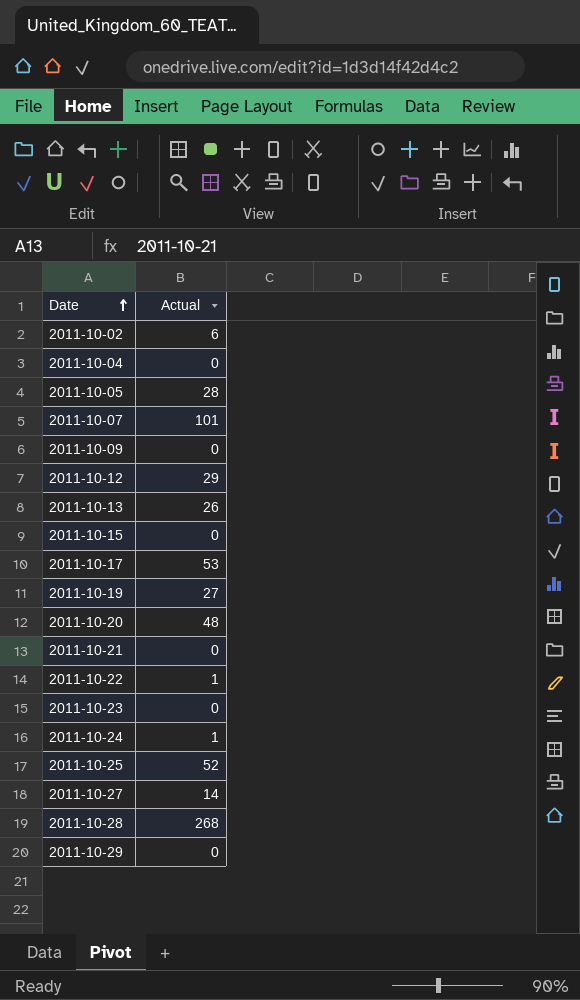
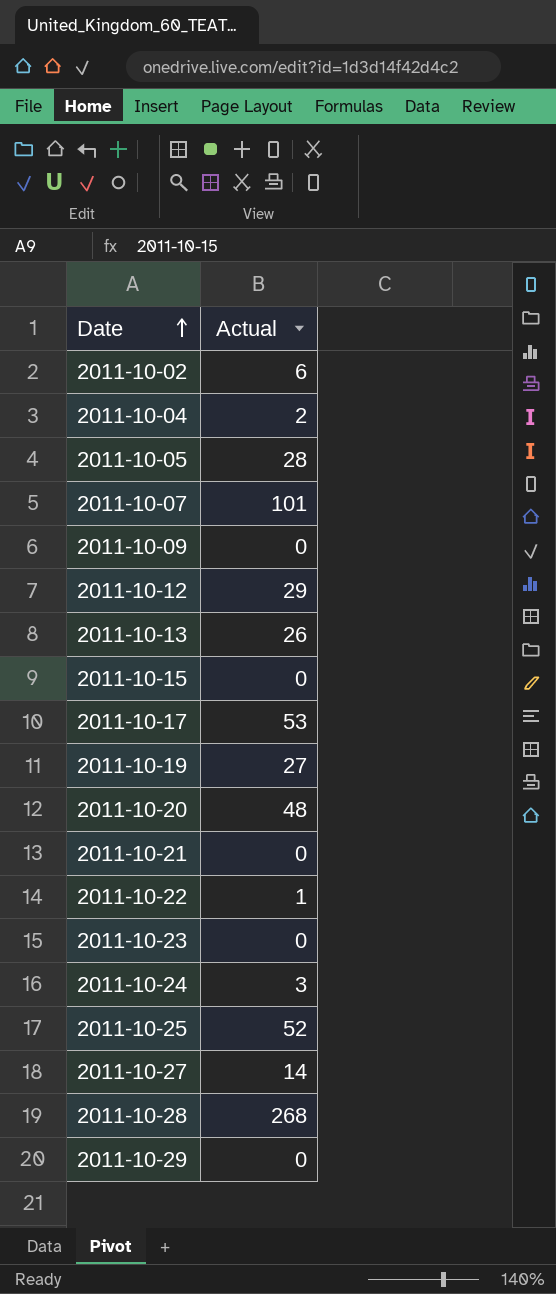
2011-10-04 | Actual: 0 -> 2
2011-10-24 | Actual: 1 -> 3

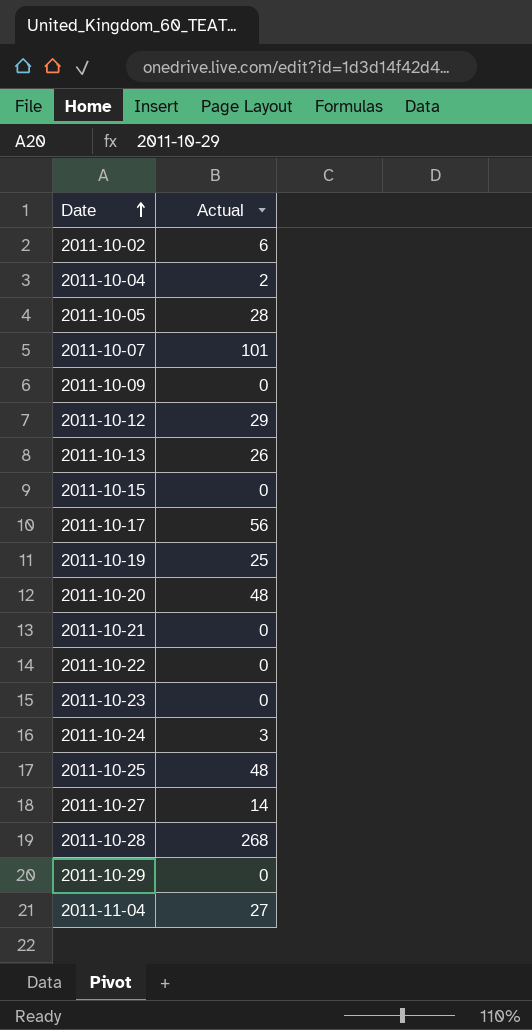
2011-10-17 | Actual: 53 -> 56
2011-10-19 | Actual: 27 -> 25
2011-10-22 | Actual: 1 -> 0
2011-10-25 | Actual: 52 -> 48
row 2011-11-04: none -> 27

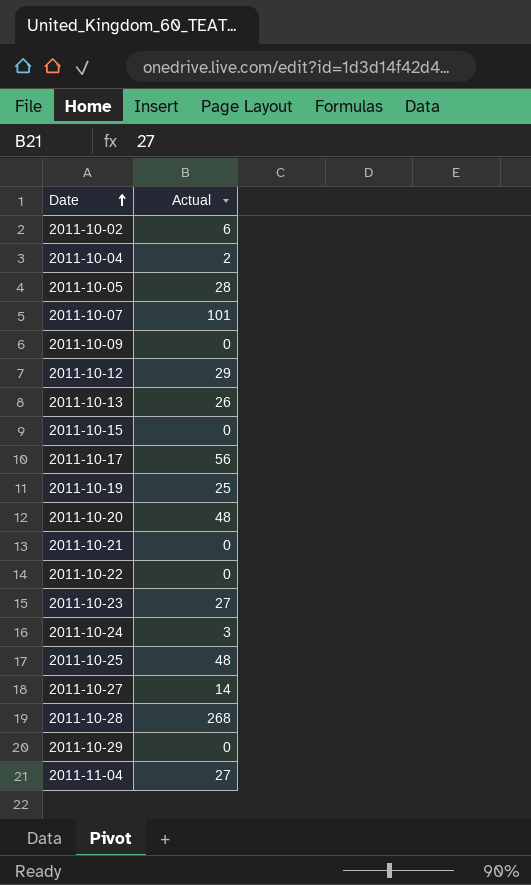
2011-10-23 | Actual: 0 -> 27

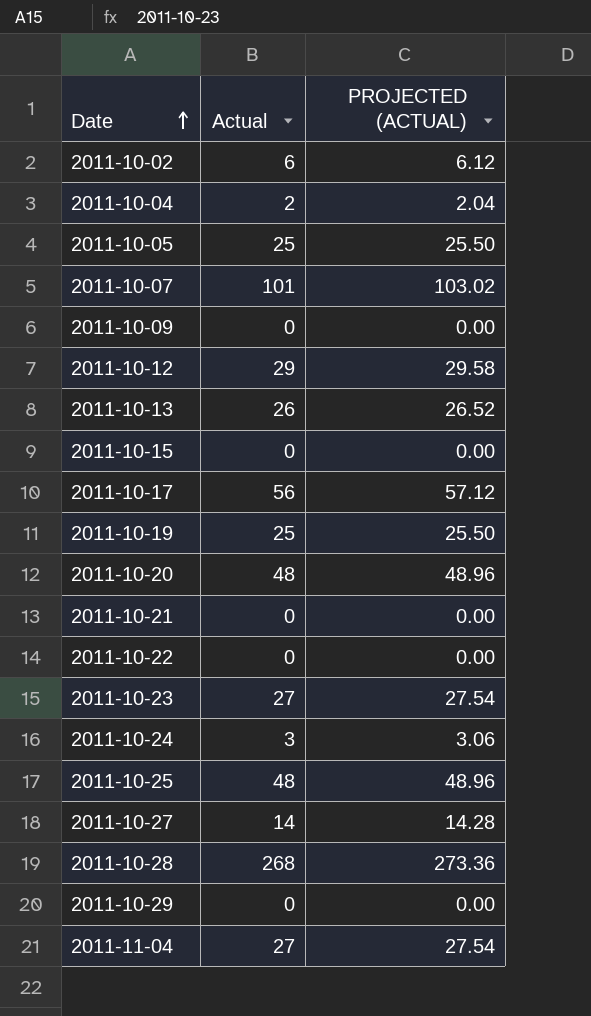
column PROJECTED (ACTUAL) | formula: none -> [Actual] * 1.02
2011-10-05 | Actual: 28 -> 25

